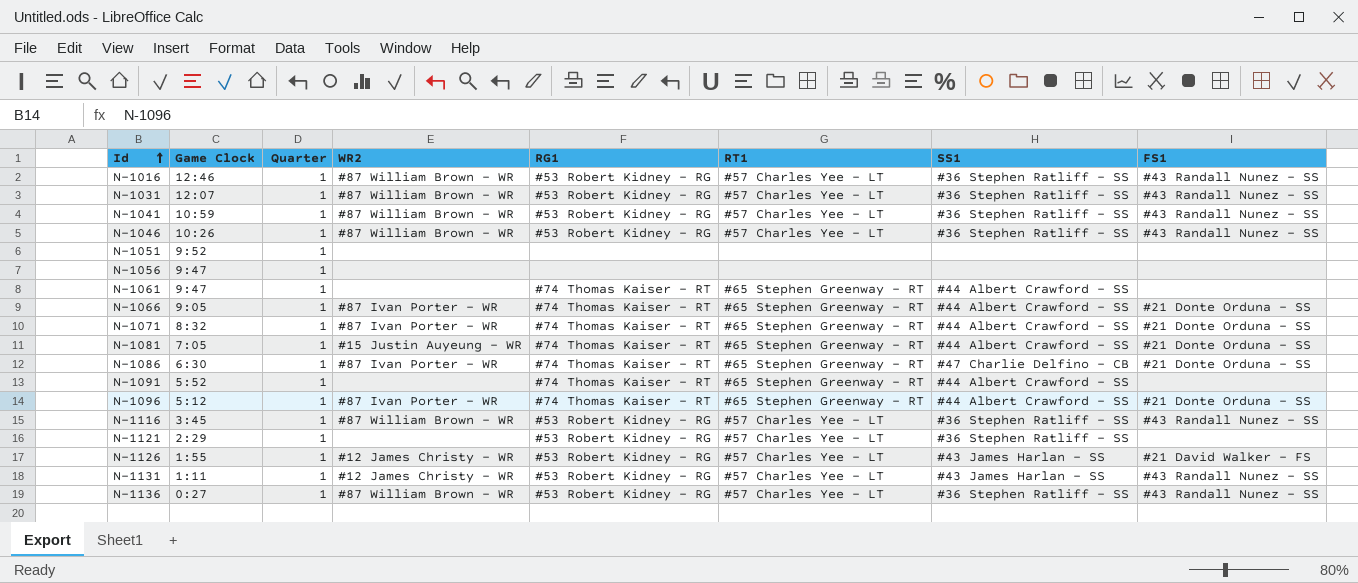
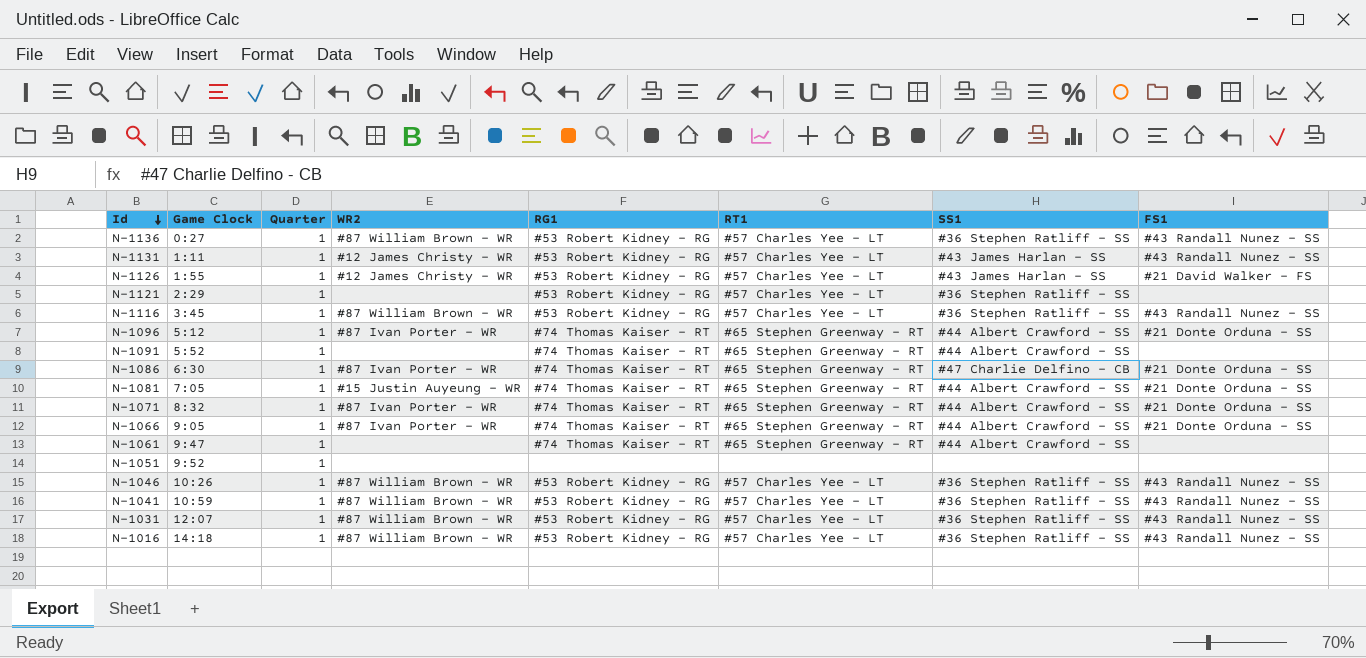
row order: Id ascending -> Id descending
row N-1056: 9:47 | 1 | none | none | none | none | none -> none
N-1016 | Game Clock: 12:46 -> 14:18

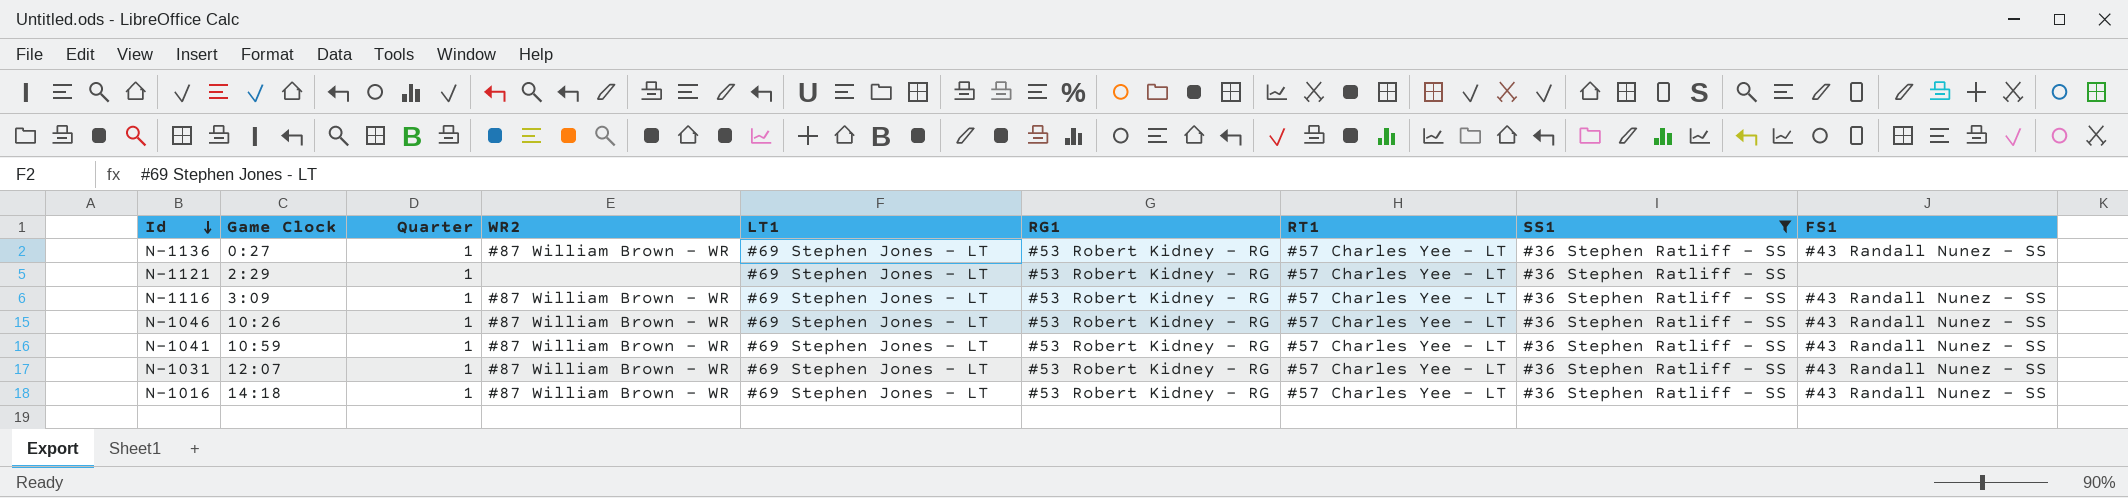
filter: none -> SS1 = #36 Stephen Ratliff - SS
column LT1 | position: none -> 5
N-1116 | Game Clock: 3:45 -> 3:09

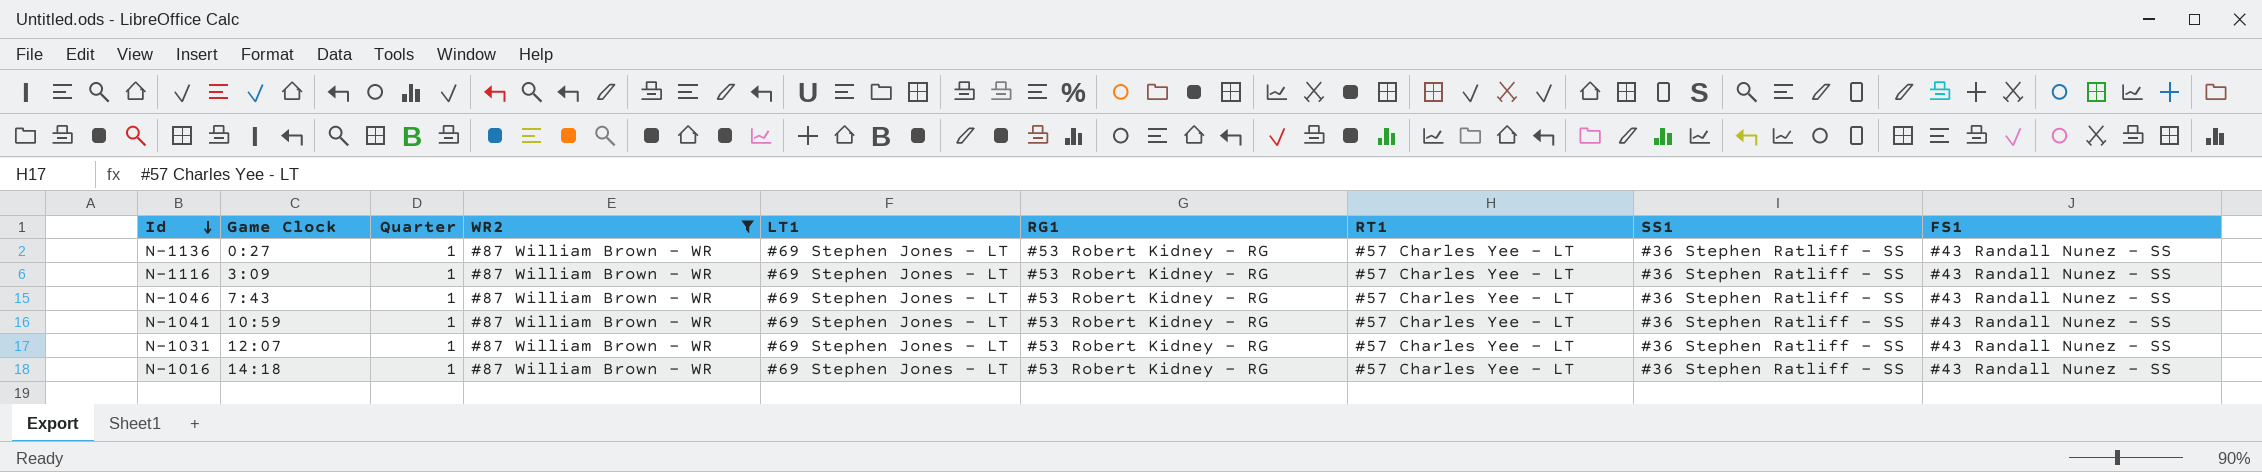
filter: SS1 = #36 Stephen Ratliff - SS -> WR2 = #87 William Brown - WR
N-1046 | Game Clock: 10:26 -> 7:43

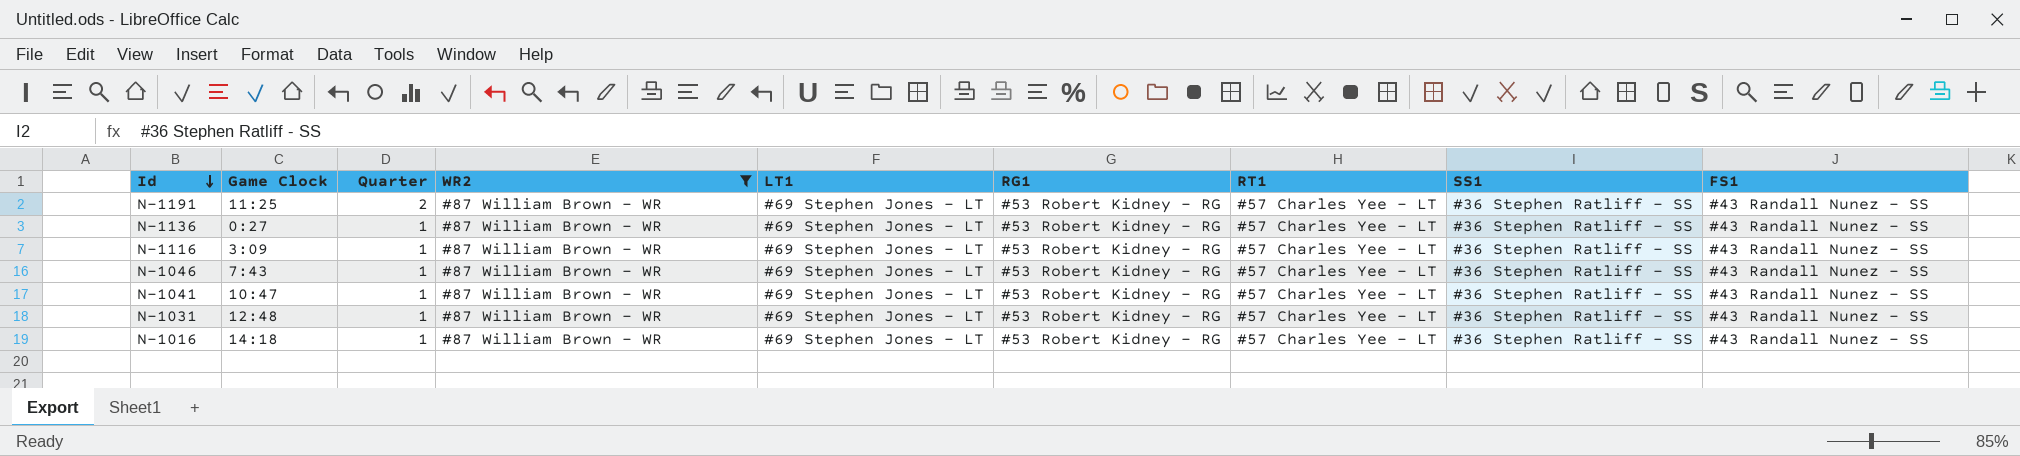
row N-1191: none -> 11:25 | 2 | #87 William Brown - WR | #69 Stephen Jones - LT | #53 Robert Kidney - RG | #57 Charles Yee - LT | #36 Stephen Ratliff - SS | #43 Randall Nunez - SS
N-1041 | Game Clock: 10:59 -> 10:47
N-1031 | Game Clock: 12:07 -> 12:48

